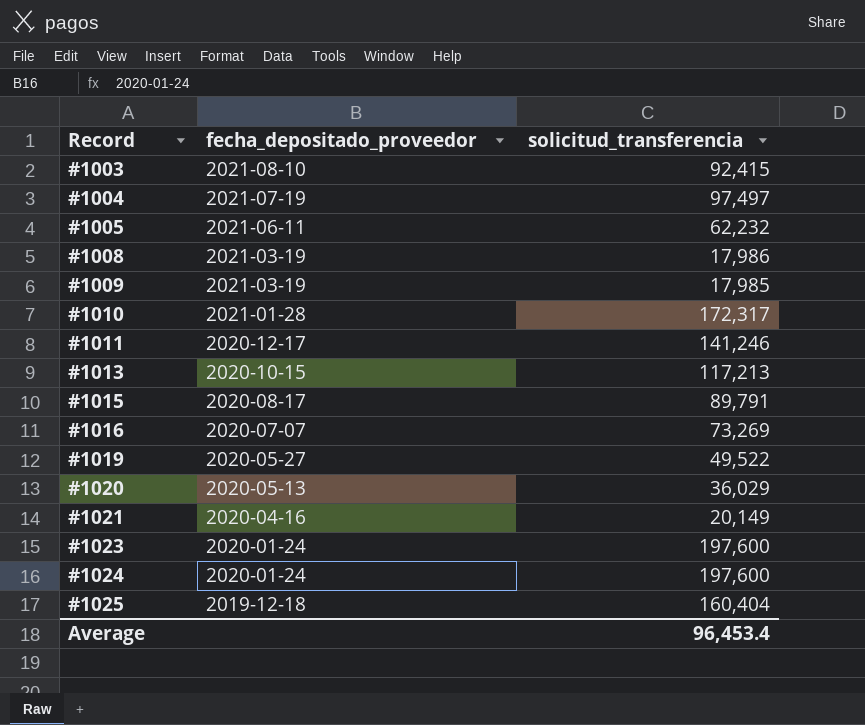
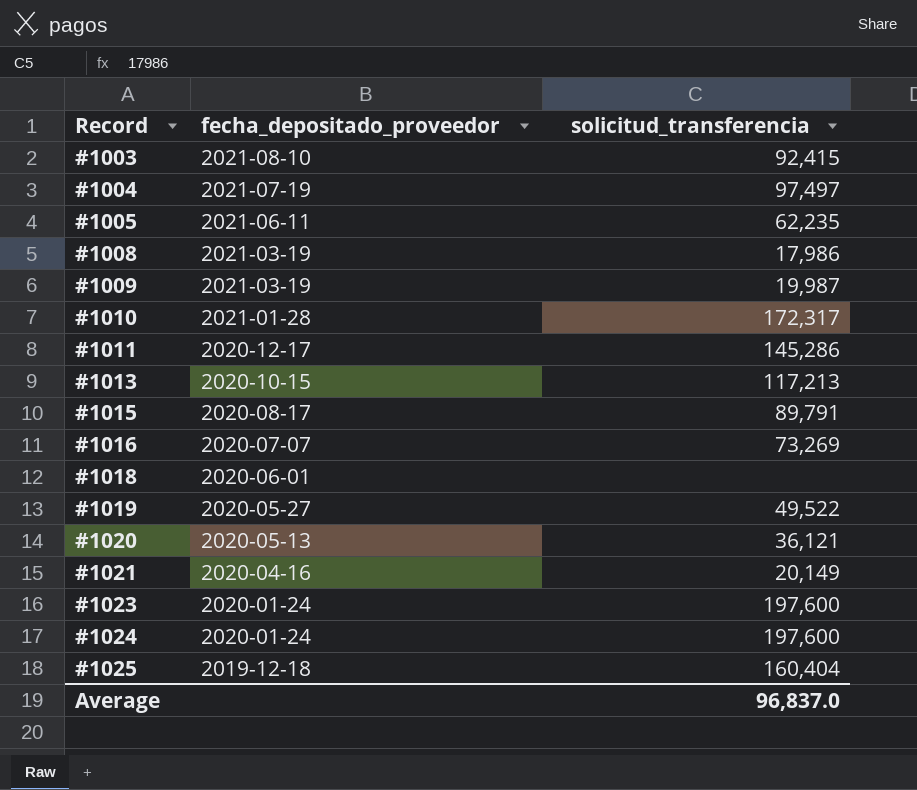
#1005 | solicitud_transferencia: 62,232 -> 62,235
#1009 | solicitud_transferencia: 17,985 -> 19,987
#1011 | solicitud_transferencia: 141,246 -> 145,286
row #1018: none -> 2020-06-01 | none
#1020 | solicitud_transferencia: 36,029 -> 36,121
Average | solicitud_transferencia: 96,453.4 -> 96,837.0

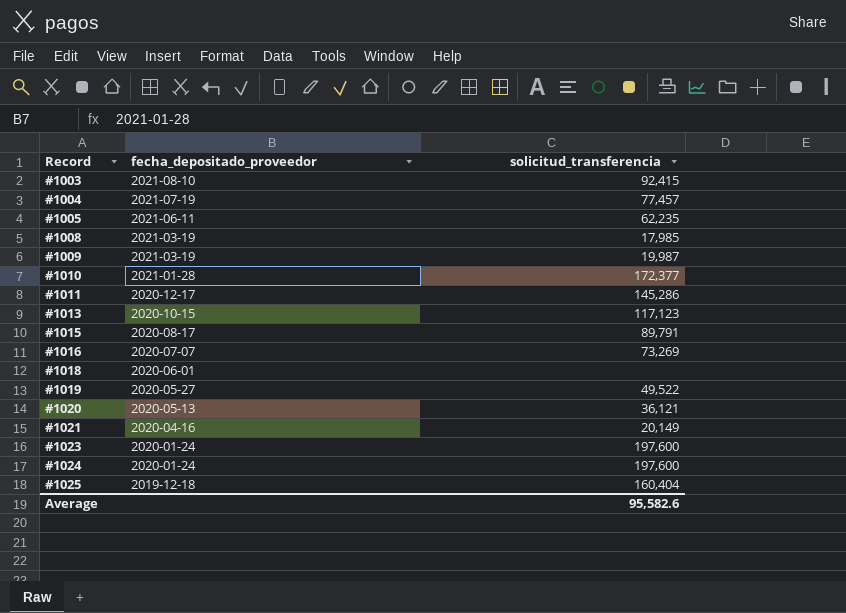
#1004 | solicitud_transferencia: 97,497 -> 77,457
#1008 | solicitud_transferencia: 17,986 -> 17,985
#1010 | solicitud_transferencia: 172,317 -> 172,377
#1013 | solicitud_transferencia: 117,213 -> 117,123
Average | solicitud_transferencia: 96,837.0 -> 95,582.6

